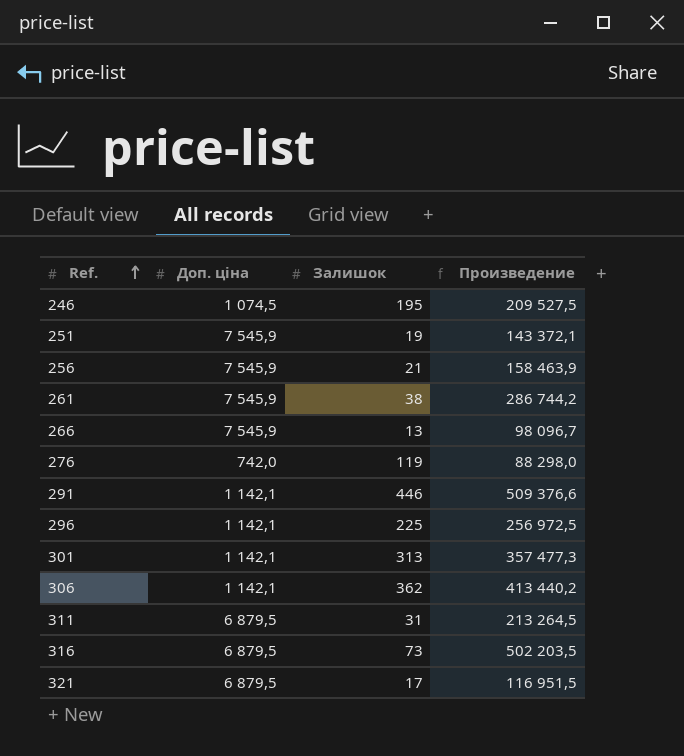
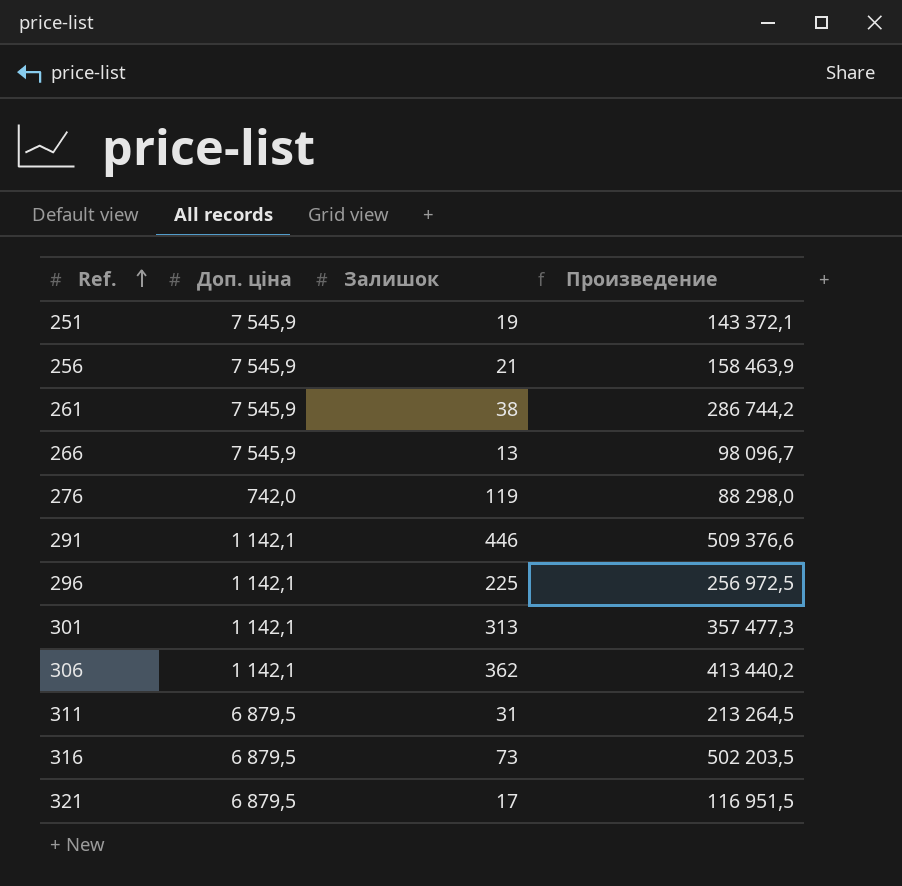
row 246: 1 074,5 | 195 | 209 527,5 -> none

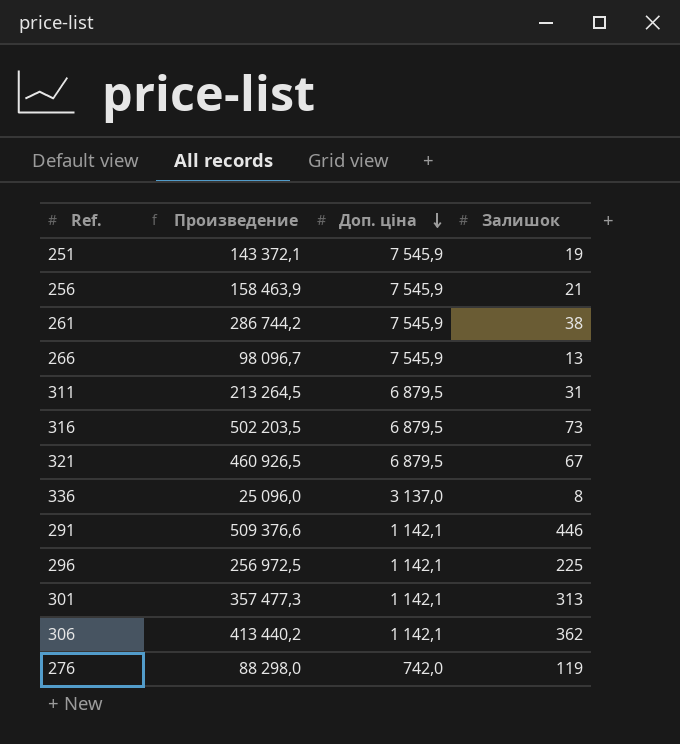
row order: Ref. ascending -> Доп. ціна descending
column Произведение | position: 4 -> 2
321 | Произведение: 116 951,5 -> 460 926,5
321 | Залишок: 17 -> 67
row 336: none -> 25 096,0 | 3 137,0 | 8

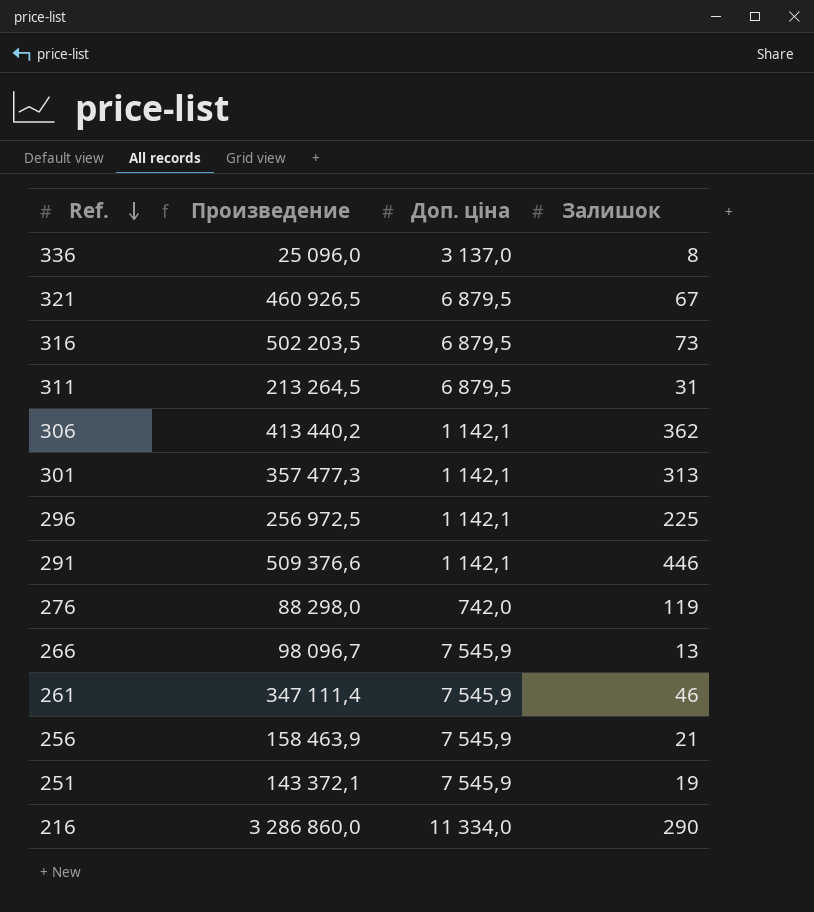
row order: Доп. ціна descending -> Ref. descending
261 | Произведение: 286 744,2 -> 347 111,4
261 | Залишок: 38 -> 46
row 216: none -> 3 286 860,0 | 11 334,0 | 290

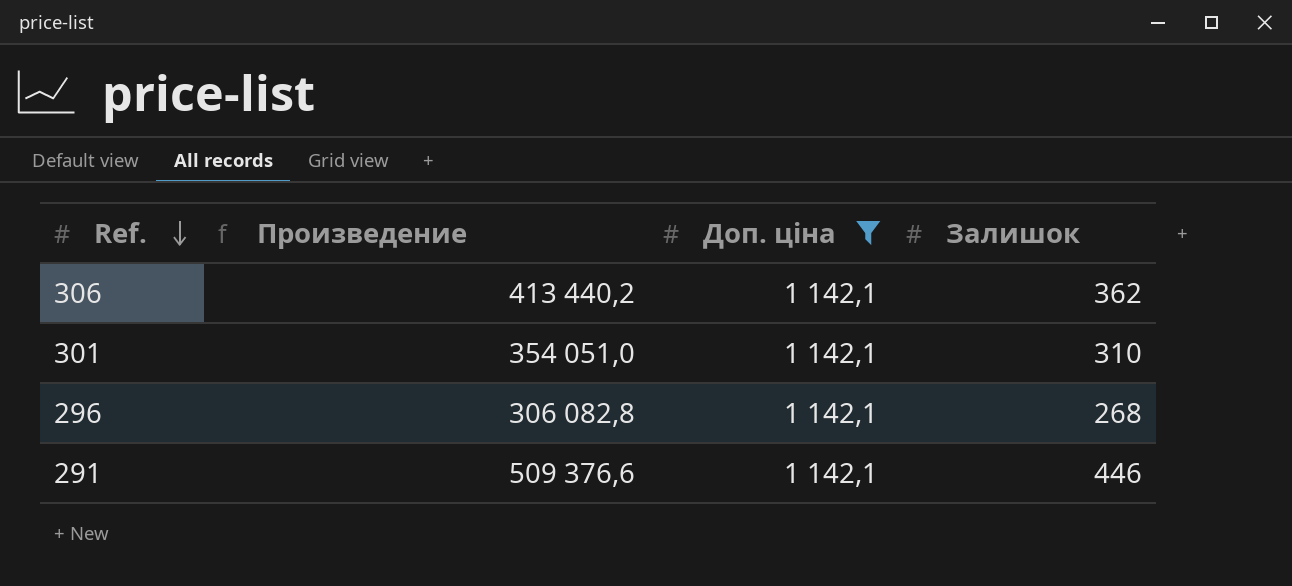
filter: none -> Доп. ціна = 1 142,1
301 | Произведение: 357 477,3 -> 354 051,0
301 | Залишок: 313 -> 310
296 | Произведение: 256 972,5 -> 306 082,8
296 | Залишок: 225 -> 268

